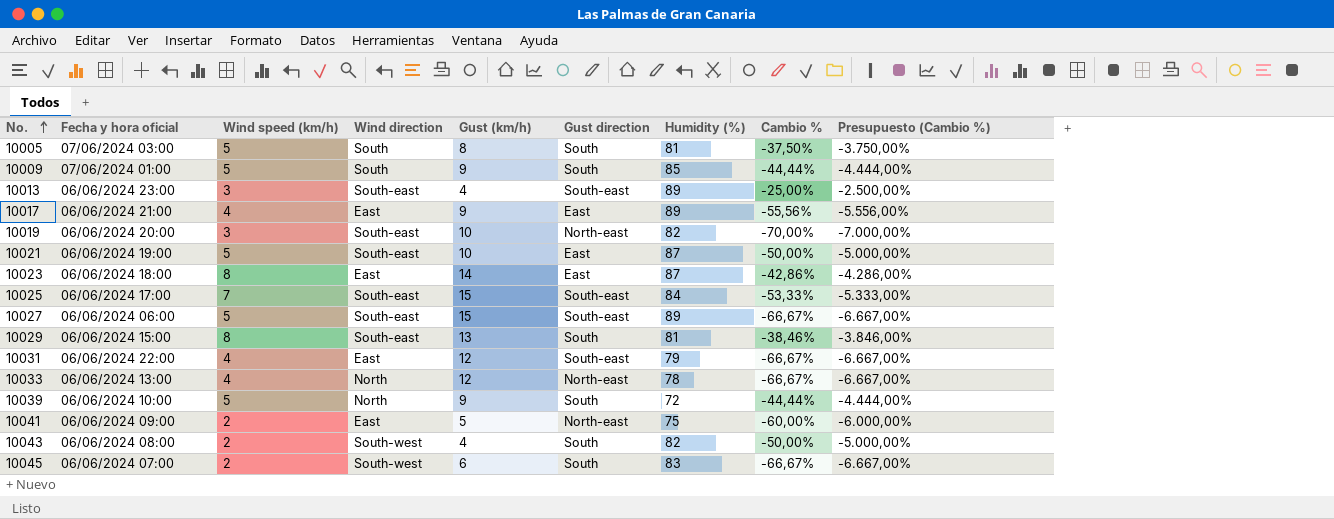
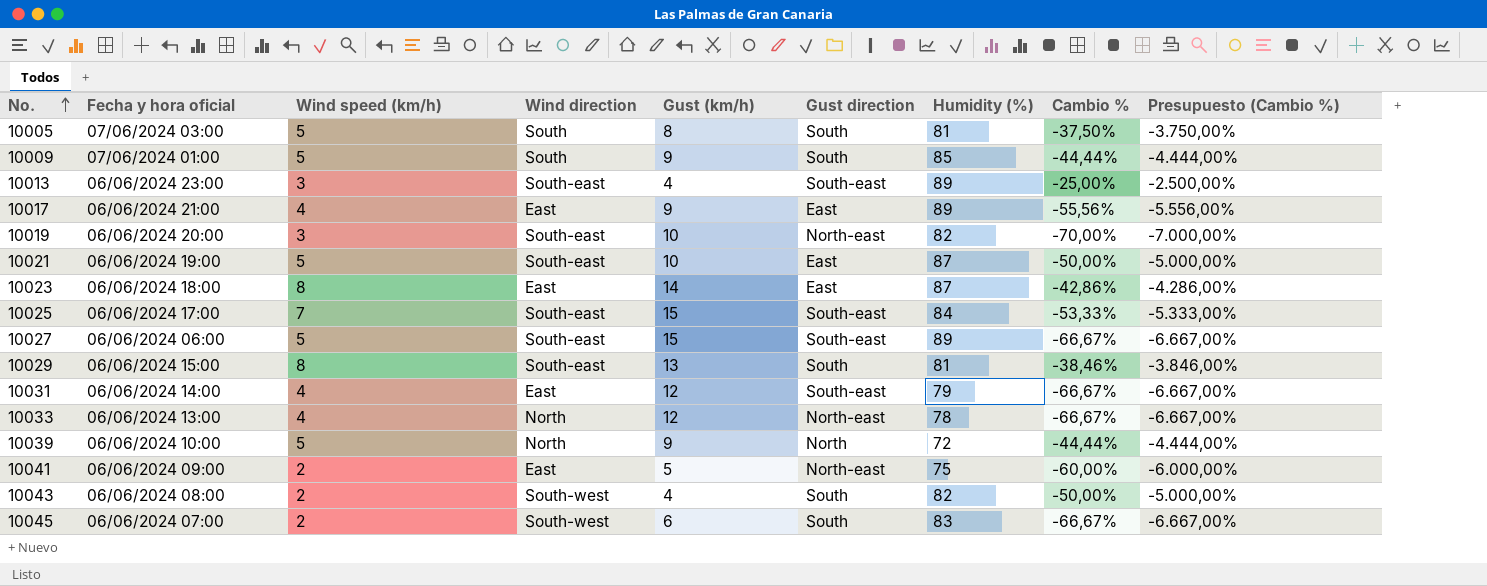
10031 | Fecha y hora oficial: 06/06/2024 22:00 -> 06/06/2024 14:00
10039 | Gust direction: South -> North

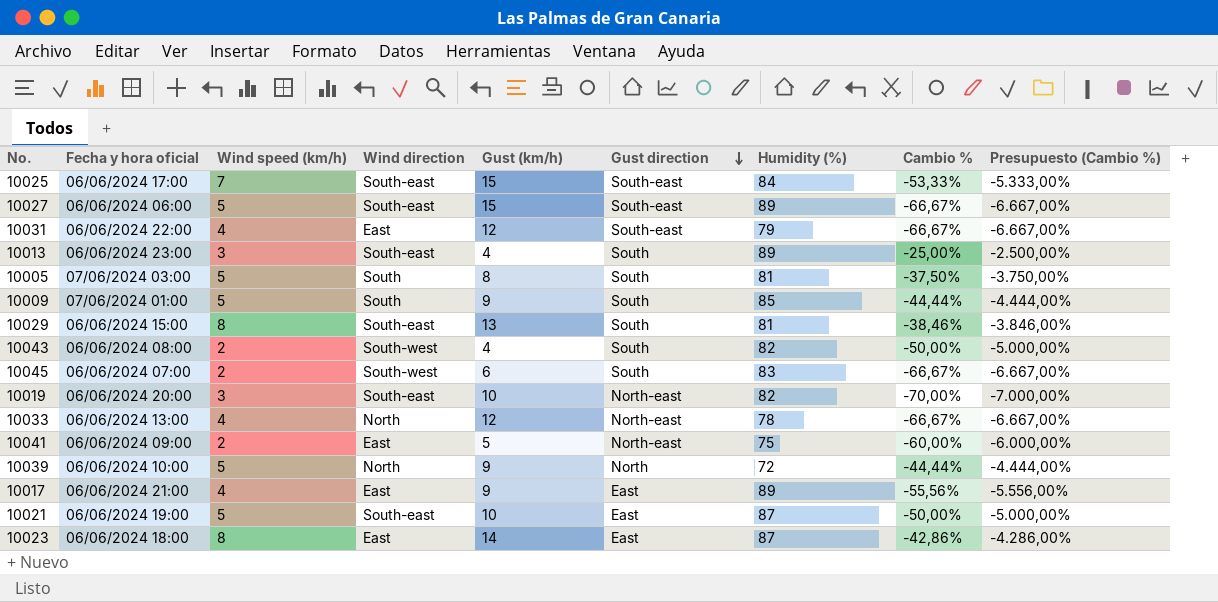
row order: No. ascending -> Gust direction descending
10031 | Fecha y hora oficial: 06/06/2024 14:00 -> 06/06/2024 22:00
10013 | Gust direction: South-east -> South

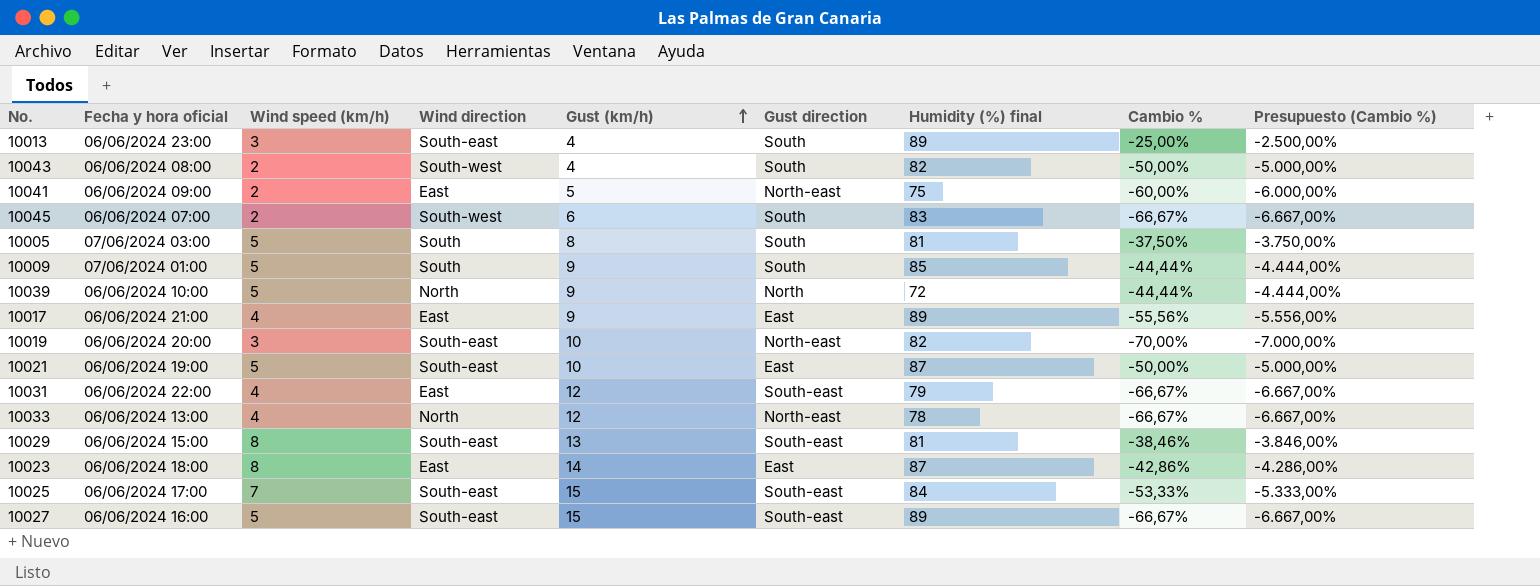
row order: Gust direction descending -> Gust (km/h) ascending
column name: Humidity (%) -> Humidity (%) final
10029 | Gust direction: South -> South-east
10027 | Fecha y hora oficial: 06/06/2024 06:00 -> 06/06/2024 16:00

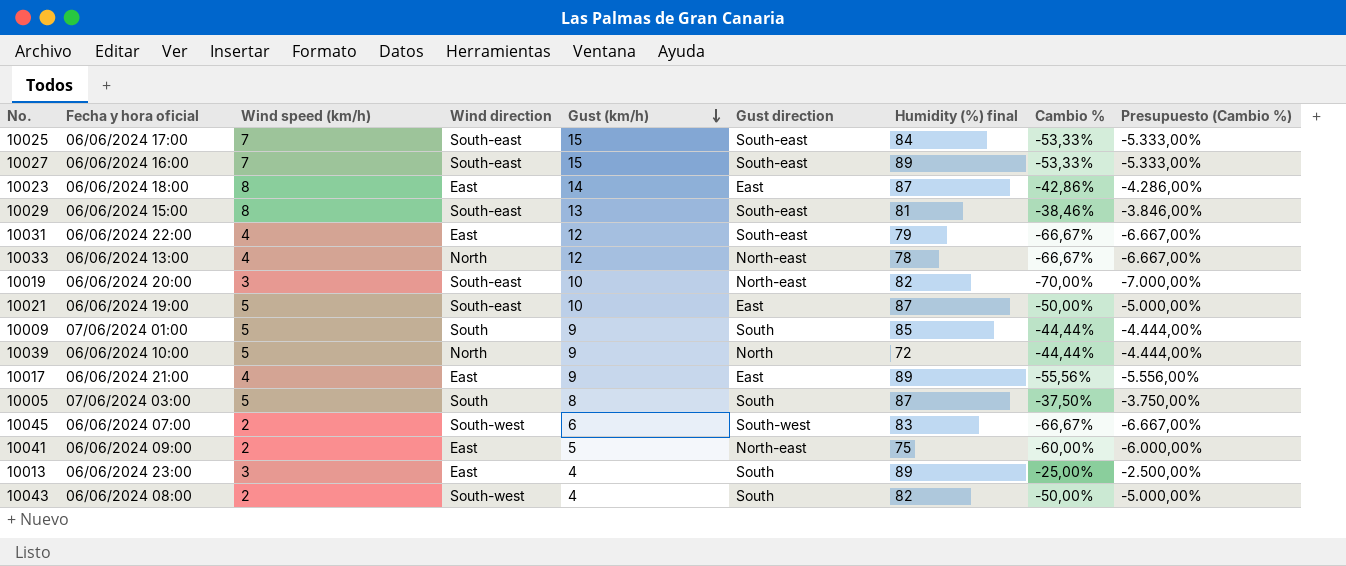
row order: Gust (km/h) ascending -> Gust (km/h) descending
10027 | Wind speed (km/h): 5 -> 7
10027 | Cambio %: -66,67% -> -53,33%
10027 | Presupuesto (Cambio %): -6.667,00% -> -5.333,00%
10005 | Humidity (%) final: 81 -> 87
10045 | Gust direction: South -> South-west
10013 | Wind direction: South-east -> East

